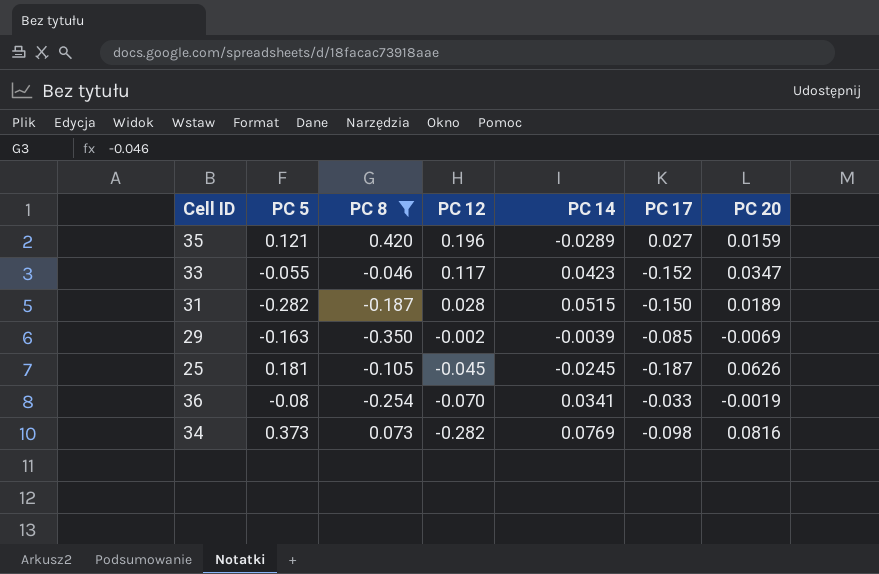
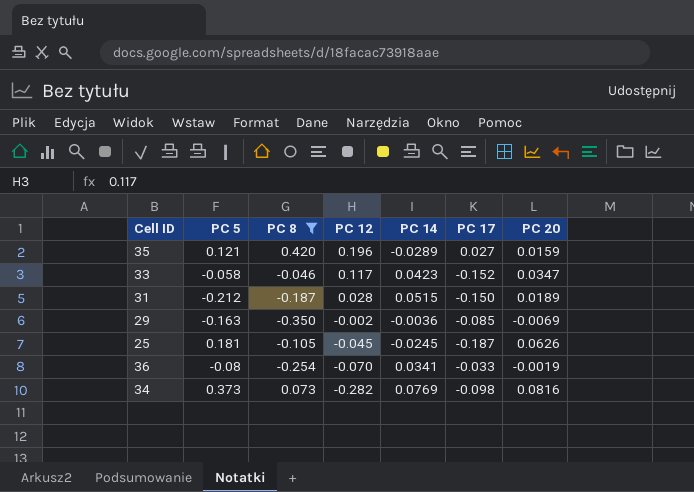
33 | PC 5: -0.055 -> -0.058
31 | PC 5: -0.282 -> -0.212
29 | PC 14: -0.0039 -> -0.0036

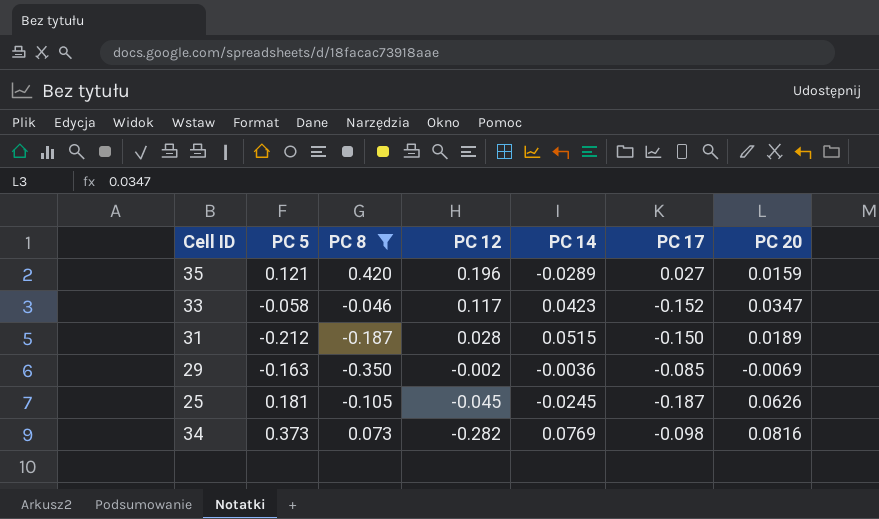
row 36: -0.08 | -0.254 | -0.070 | 0.0341 | -0.033 | -0.0019 -> none

